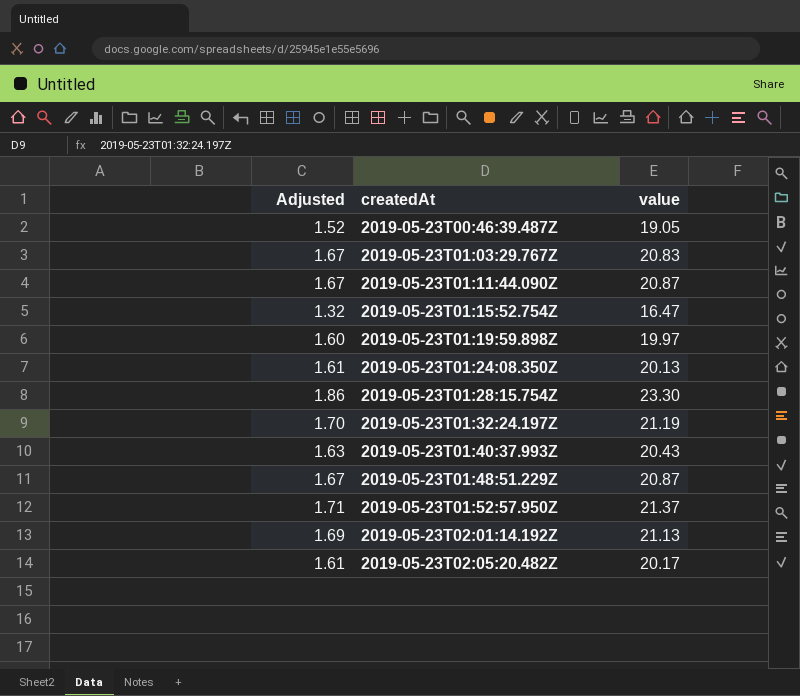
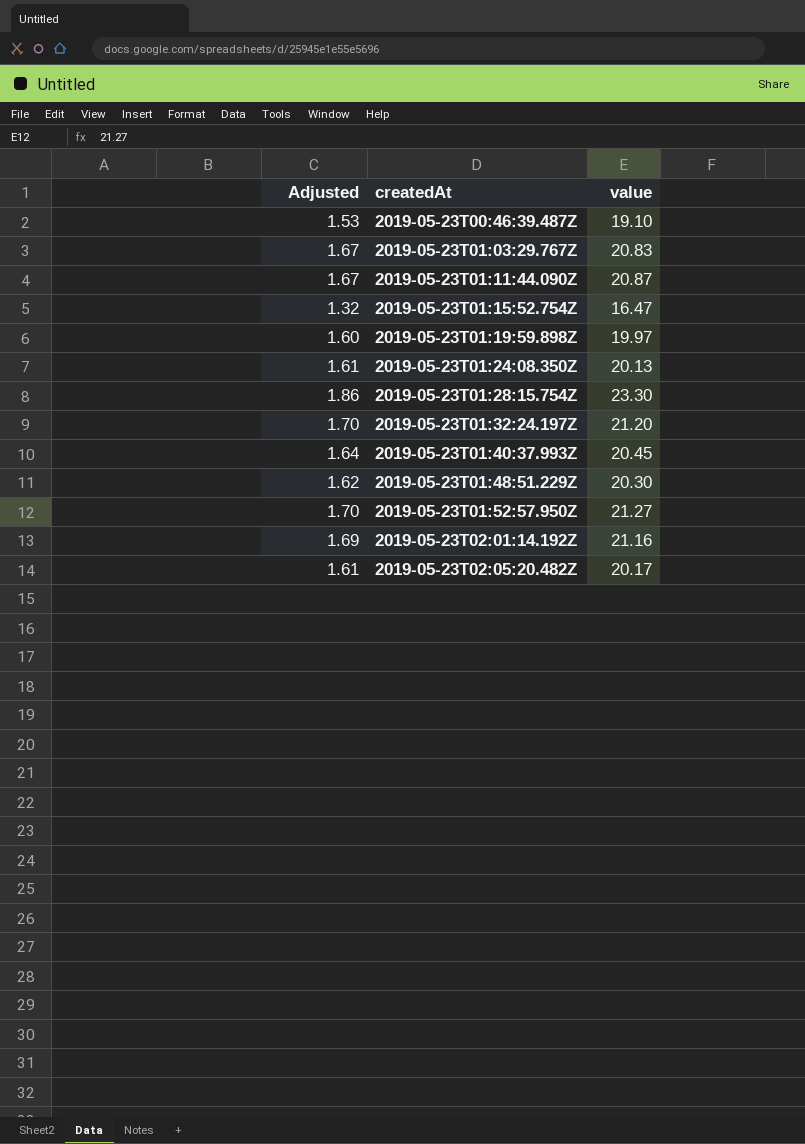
2019-05-23T00:46:39.487Z | Adjusted: 1.52 -> 1.53
2019-05-23T00:46:39.487Z | value: 19.05 -> 19.10
2019-05-23T01:32:24.197Z | value: 21.19 -> 21.20
2019-05-23T01:40:37.993Z | Adjusted: 1.63 -> 1.64
2019-05-23T01:40:37.993Z | value: 20.43 -> 20.45
2019-05-23T01:48:51.229Z | Adjusted: 1.67 -> 1.62
2019-05-23T01:48:51.229Z | value: 20.87 -> 20.30
2019-05-23T01:52:57.950Z | Adjusted: 1.71 -> 1.70
2019-05-23T01:52:57.950Z | value: 21.37 -> 21.27
2019-05-23T02:01:14.192Z | value: 21.13 -> 21.16

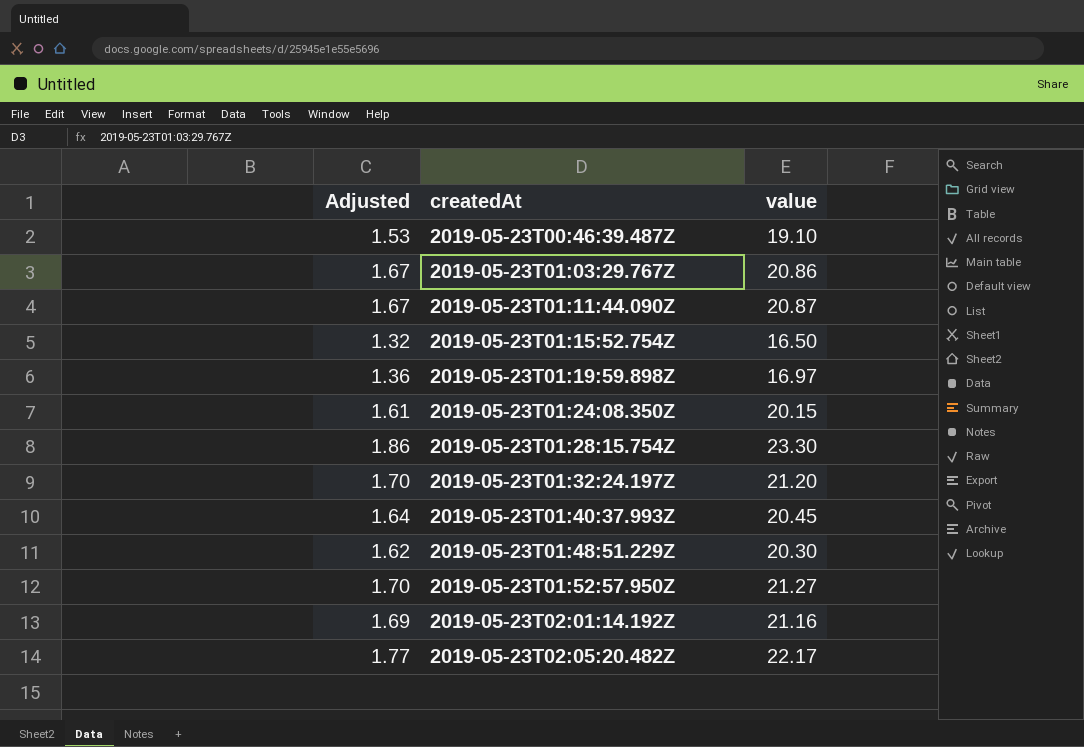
2019-05-23T01:03:29.767Z | value: 20.83 -> 20.86
2019-05-23T01:15:52.754Z | value: 16.47 -> 16.50
2019-05-23T01:19:59.898Z | Adjusted: 1.60 -> 1.36
2019-05-23T01:19:59.898Z | value: 19.97 -> 16.97
2019-05-23T01:24:08.350Z | value: 20.13 -> 20.15
2019-05-23T02:05:20.482Z | Adjusted: 1.61 -> 1.77
2019-05-23T02:05:20.482Z | value: 20.17 -> 22.17

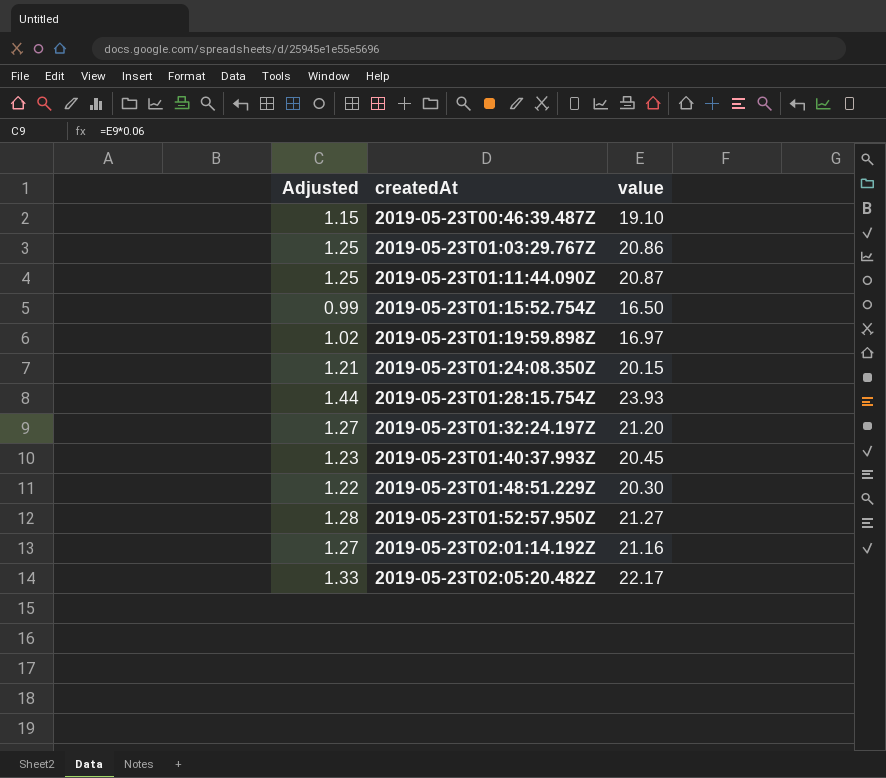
column Adjusted | formula: [value] * 0.08 -> [value] * 0.06
2019-05-23T01:28:15.754Z | value: 23.30 -> 23.93

